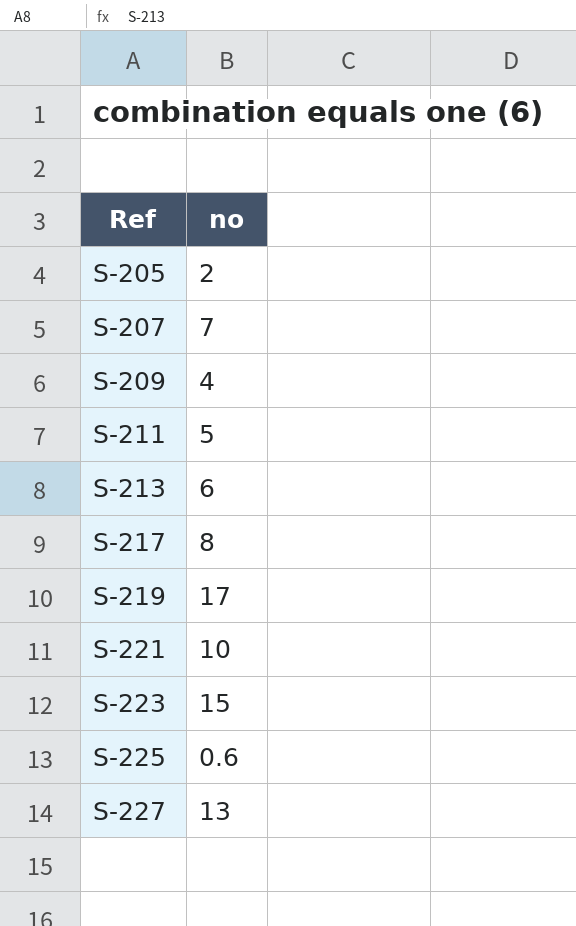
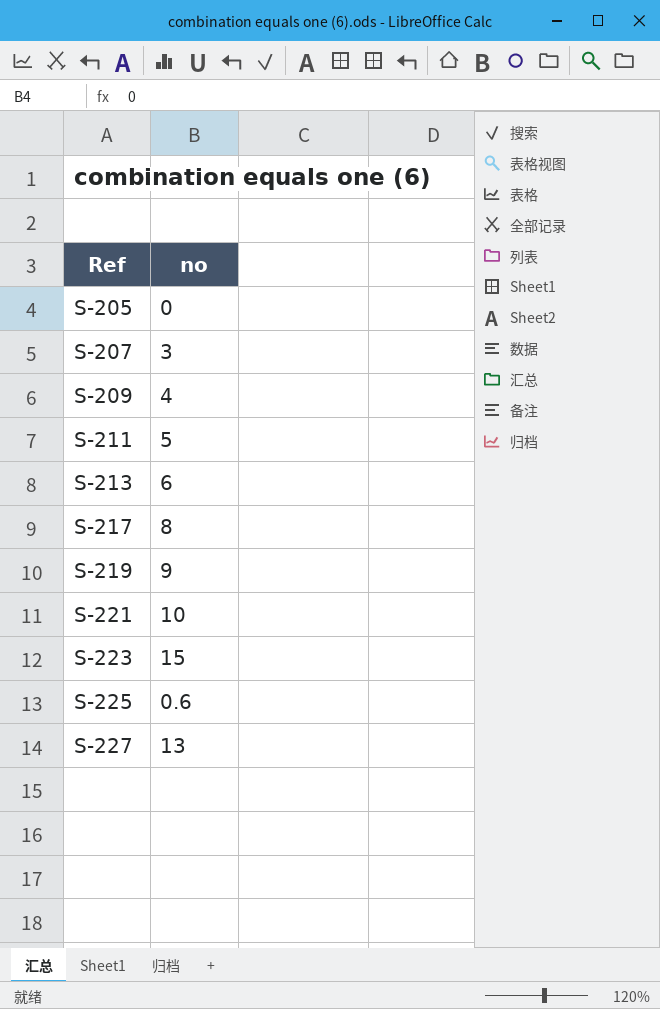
S-205 | no: 2 -> 0
S-207 | no: 7 -> 3
S-219 | no: 17 -> 9

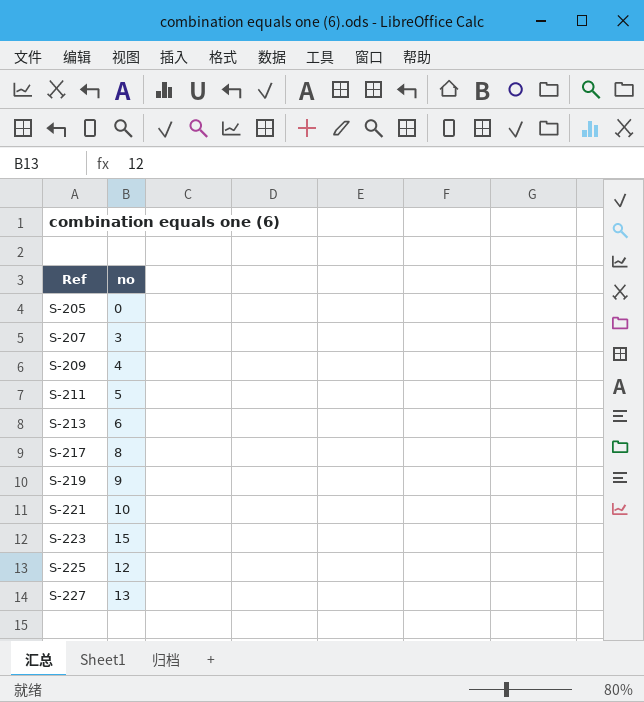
S-225 | no: 0.6 -> 12

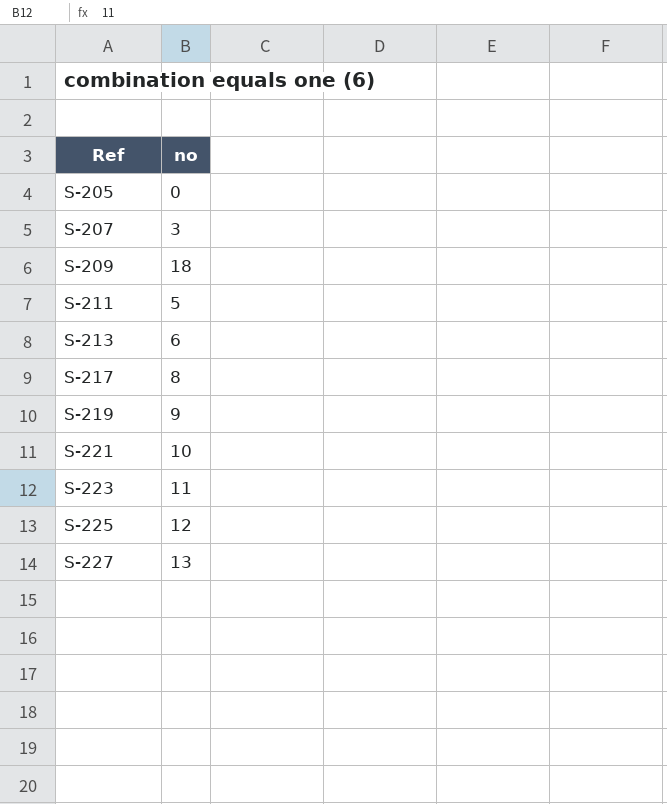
S-209 | no: 4 -> 18
S-223 | no: 15 -> 11

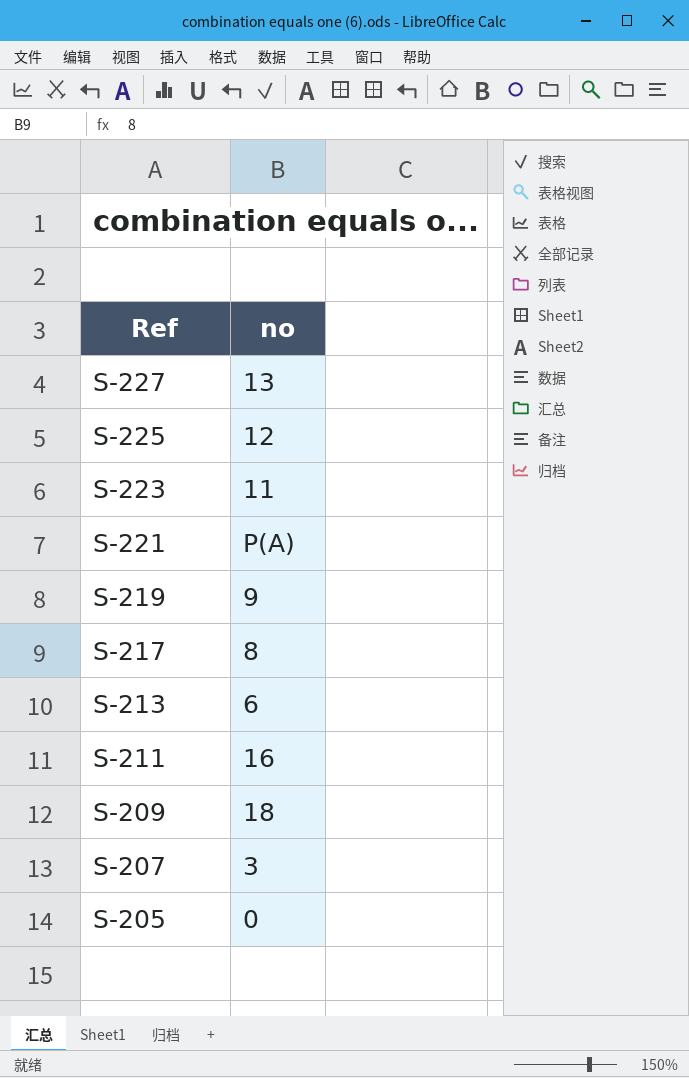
row order: Ref ascending -> Ref descending
S-221 | no: 10 -> P(A)
S-211 | no: 5 -> 16

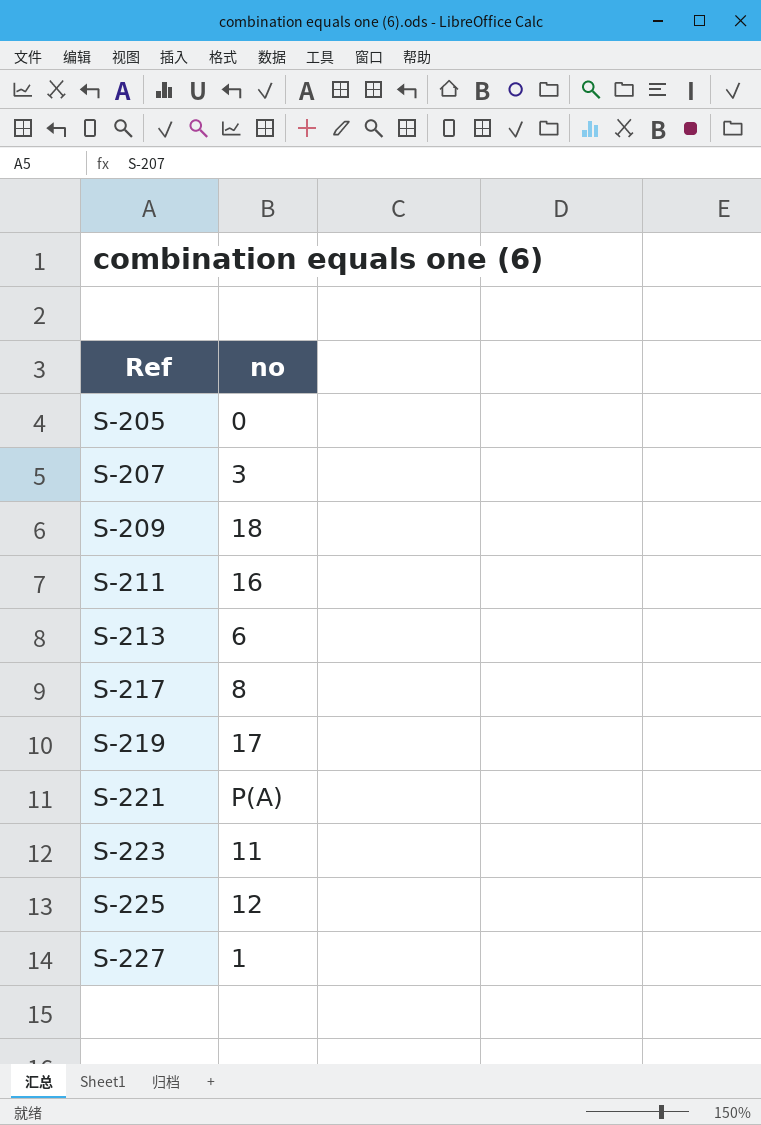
row order: Ref descending -> Ref ascending
S-219 | no: 9 -> 17
S-227 | no: 13 -> 1

